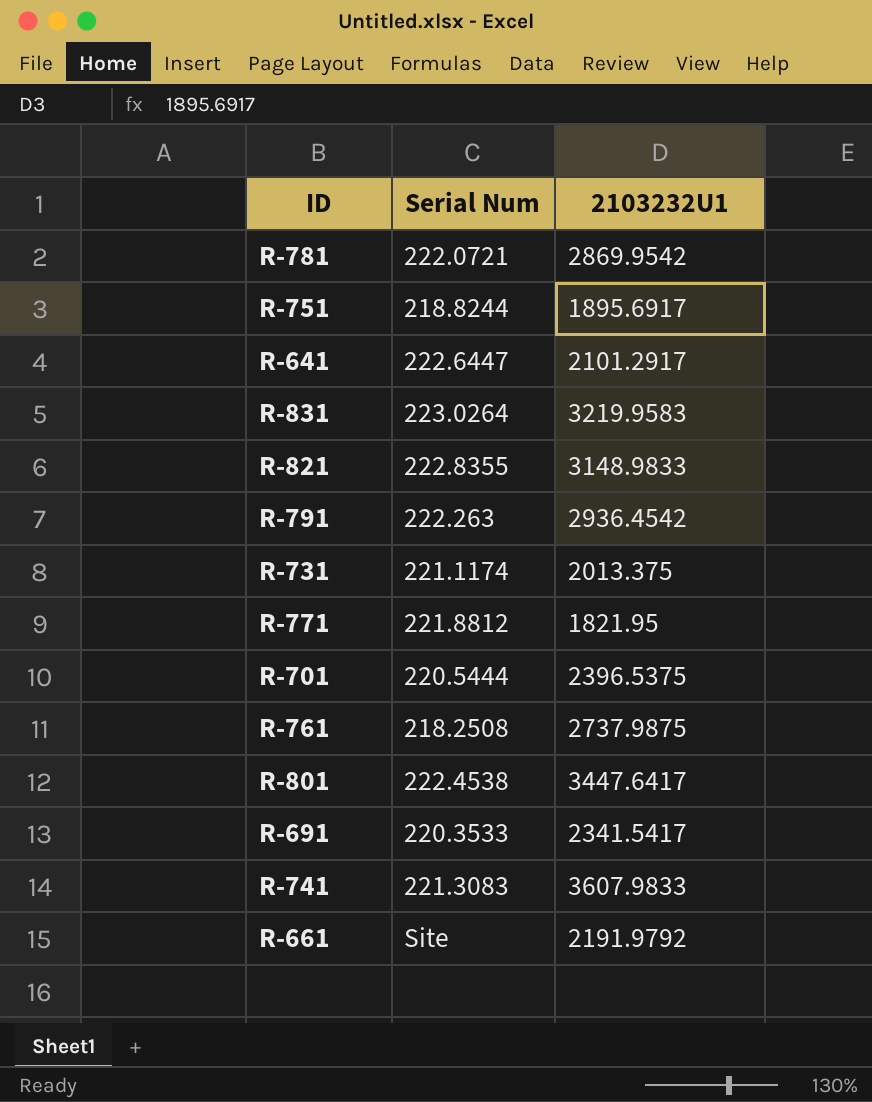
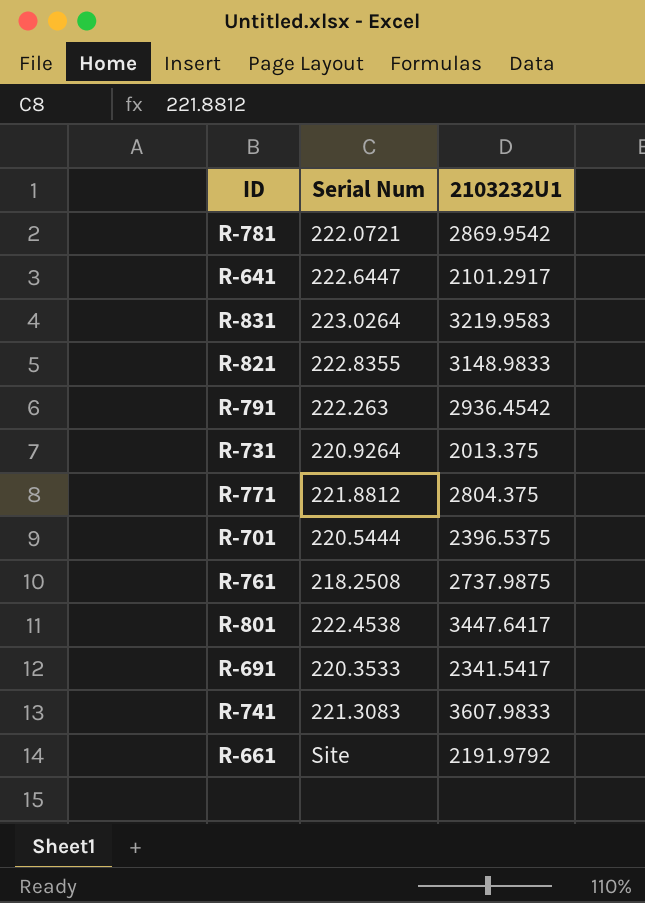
row R-751: 218.8244 | 1895.6917 -> none
R-731 | Serial Num: 221.1174 -> 220.9264
R-771 | 2103232U1: 1821.95 -> 2804.375

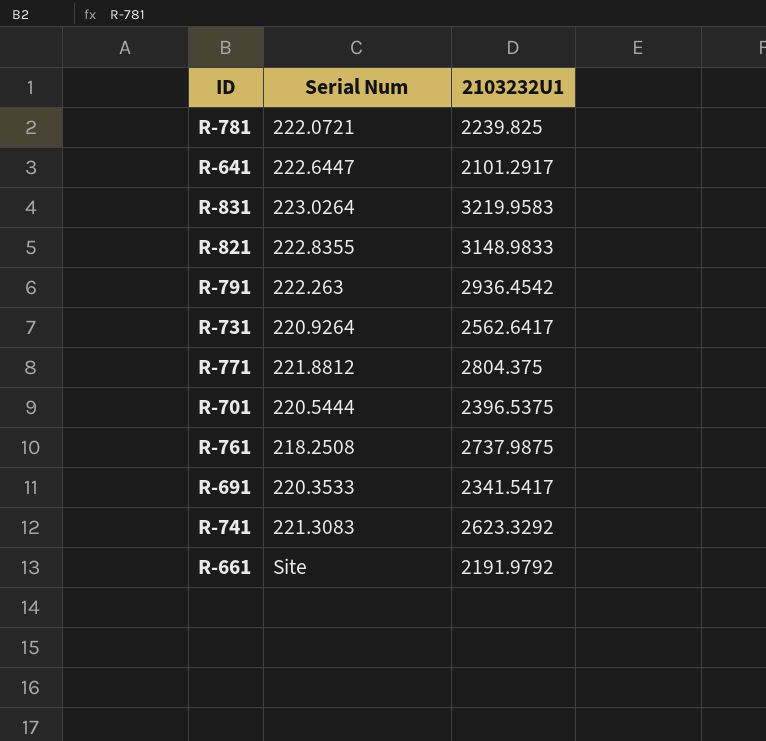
row R-801: 222.4538 | 3447.6417 -> none
R-781 | 2103232U1: 2869.9542 -> 2239.825
R-731 | 2103232U1: 2013.375 -> 2562.6417
R-741 | 2103232U1: 3607.9833 -> 2623.3292

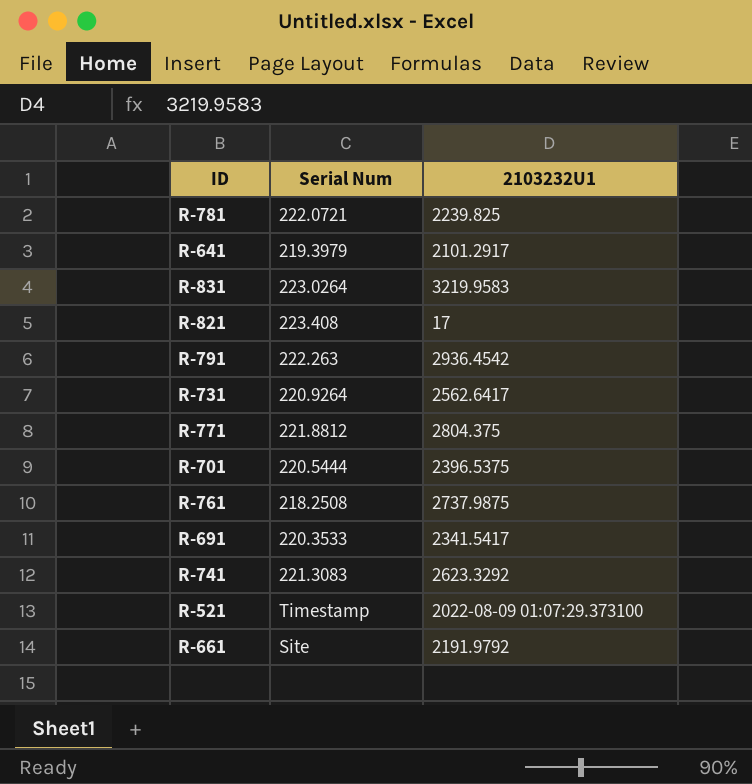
R-641 | Serial Num: 222.6447 -> 219.3979
R-821 | Serial Num: 222.8355 -> 223.408
R-821 | 2103232U1: 3148.9833 -> 17
row R-521: none -> Timestamp | 2022-08-09 01:07:29.373100

